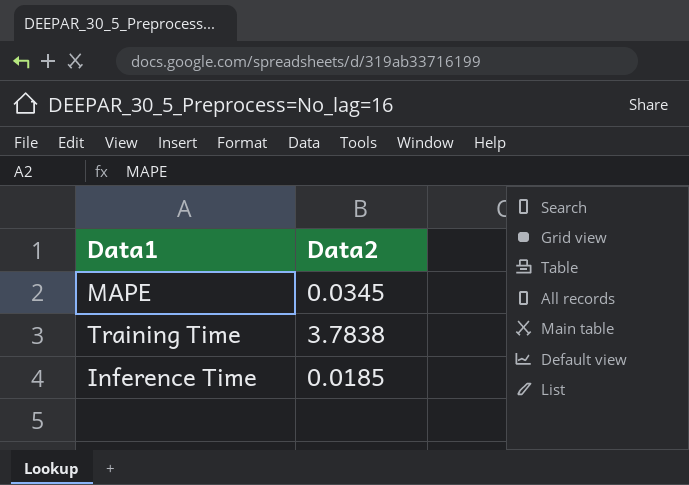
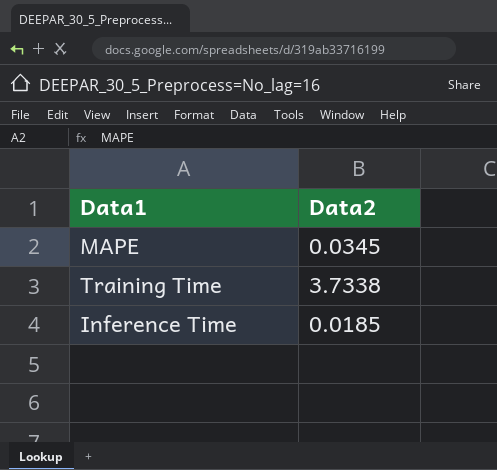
Training Time | Data2: 3.7838 -> 3.7338

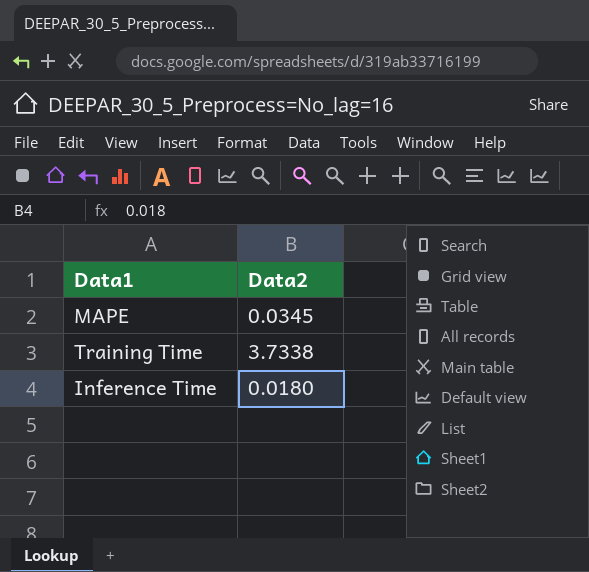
Inference Time | Data2: 0.0185 -> 0.0180

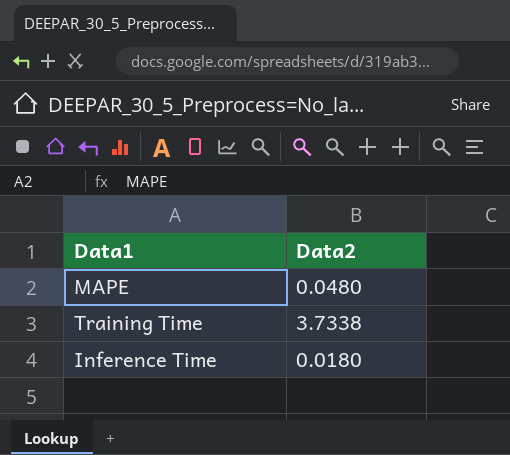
MAPE | Data2: 0.0345 -> 0.0480

